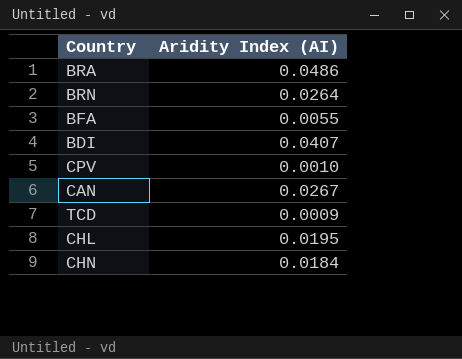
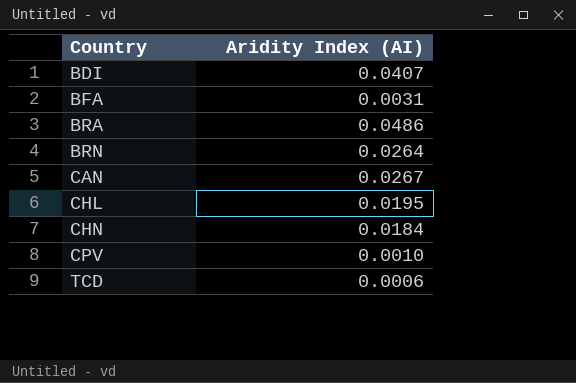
row order: none -> Country ascending
BFA | Aridity Index (AI): 0.0055 -> 0.0031
TCD | Aridity Index (AI): 0.0009 -> 0.0006

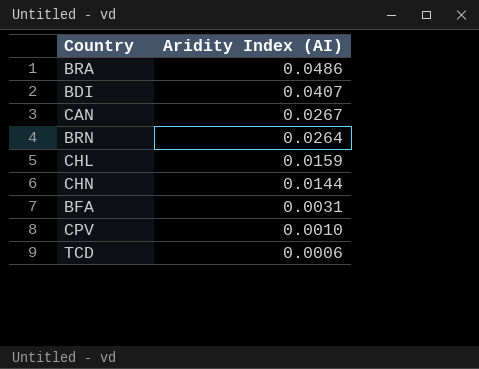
row order: Country ascending -> Aridity Index (AI) descending
CHL | Aridity Index (AI): 0.0195 -> 0.0159
CHN | Aridity Index (AI): 0.0184 -> 0.0144

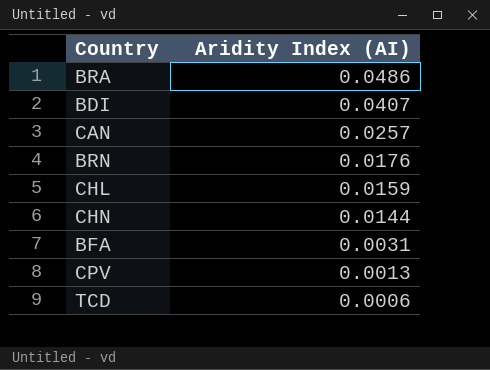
CAN | Aridity Index (AI): 0.0267 -> 0.0257
BRN | Aridity Index (AI): 0.0264 -> 0.0176
CPV | Aridity Index (AI): 0.0010 -> 0.0013

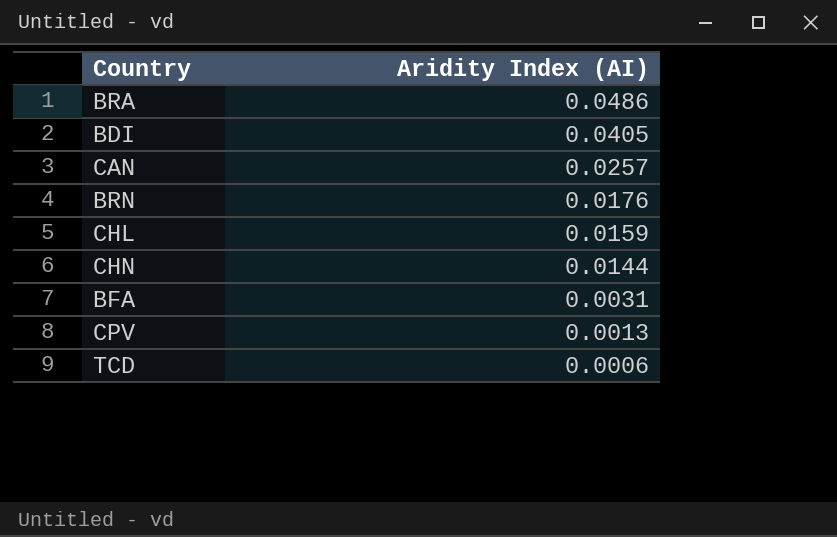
BDI | Aridity Index (AI): 0.0407 -> 0.0405

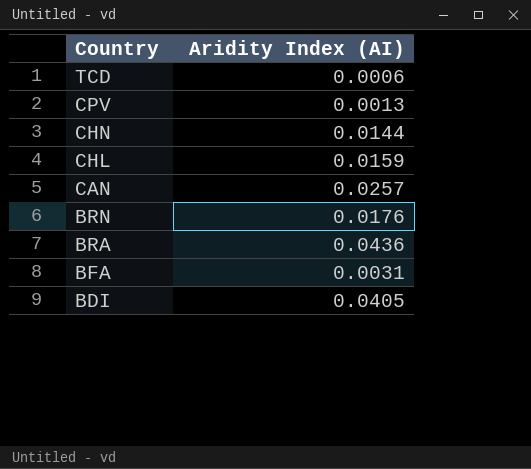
row order: Aridity Index (AI) descending -> Country descending
BRA | Aridity Index (AI): 0.0486 -> 0.0436

